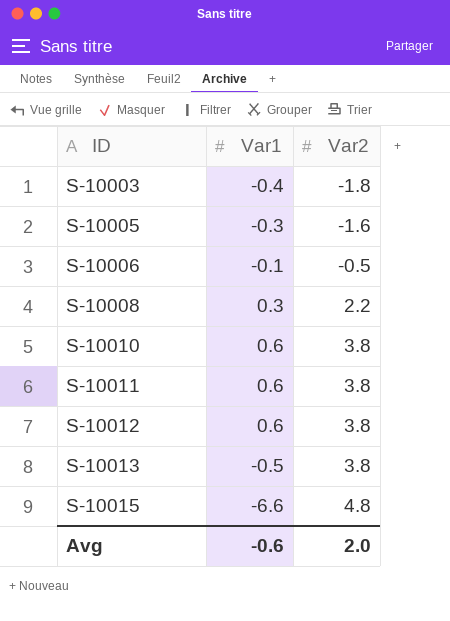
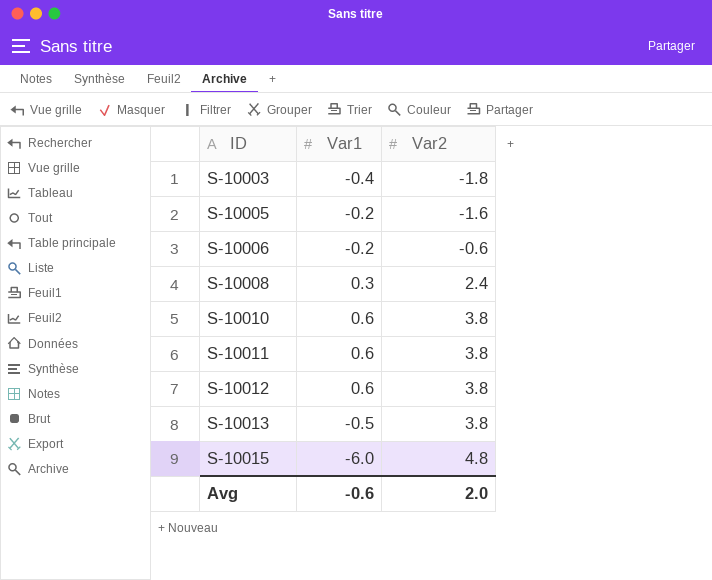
S-10005 | Var1: -0.3 -> -0.2
S-10006 | Var1: -0.1 -> -0.2
S-10006 | Var2: -0.5 -> -0.6
S-10008 | Var2: 2.2 -> 2.4
S-10015 | Var1: -6.6 -> -6.0

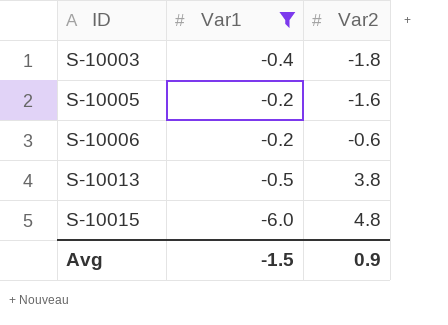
filter: none -> Var1 <= -0.2
Avg | Var1: -0.6 -> -1.5
Avg | Var2: 2.0 -> 0.9

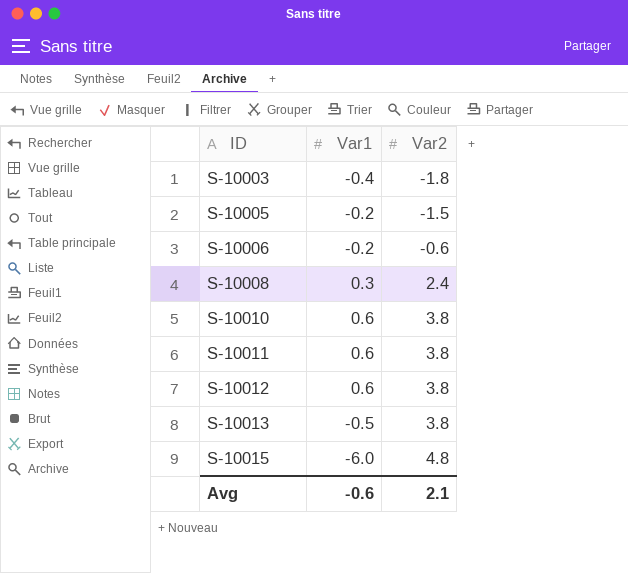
filter: Var1 <= -0.2 -> none
S-10005 | Var2: -1.6 -> -1.5
Avg | Var1: -1.5 -> -0.6
Avg | Var2: 0.9 -> 2.1

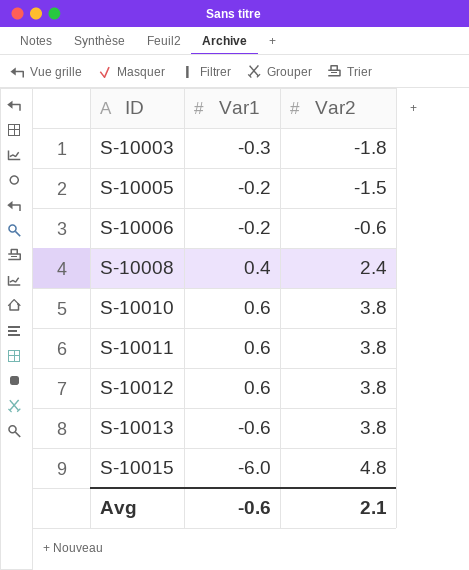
S-10003 | Var1: -0.4 -> -0.3
S-10008 | Var1: 0.3 -> 0.4
S-10013 | Var1: -0.5 -> -0.6

